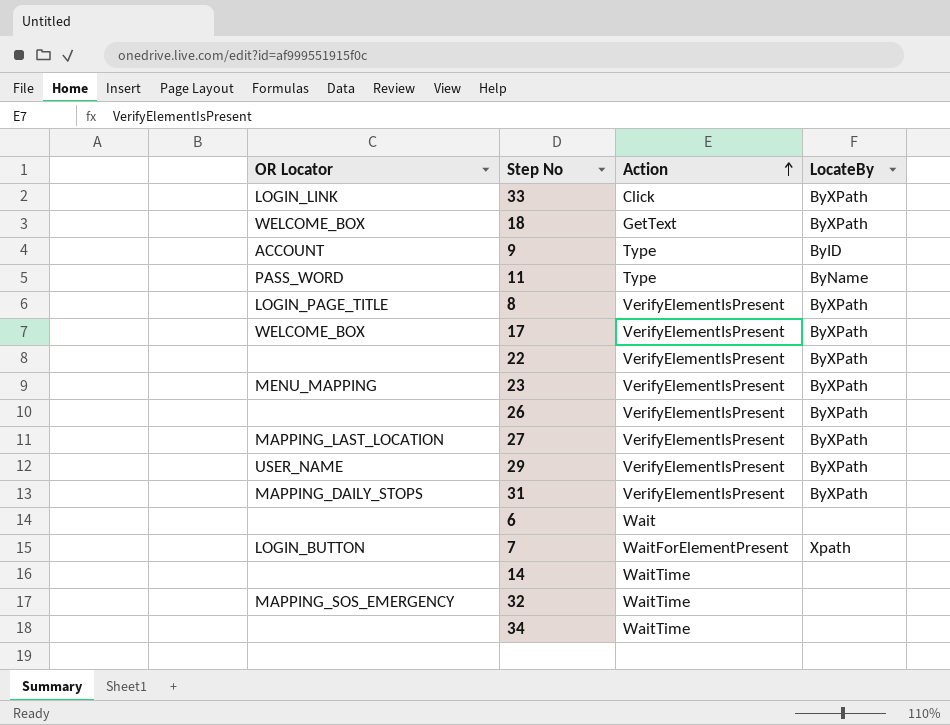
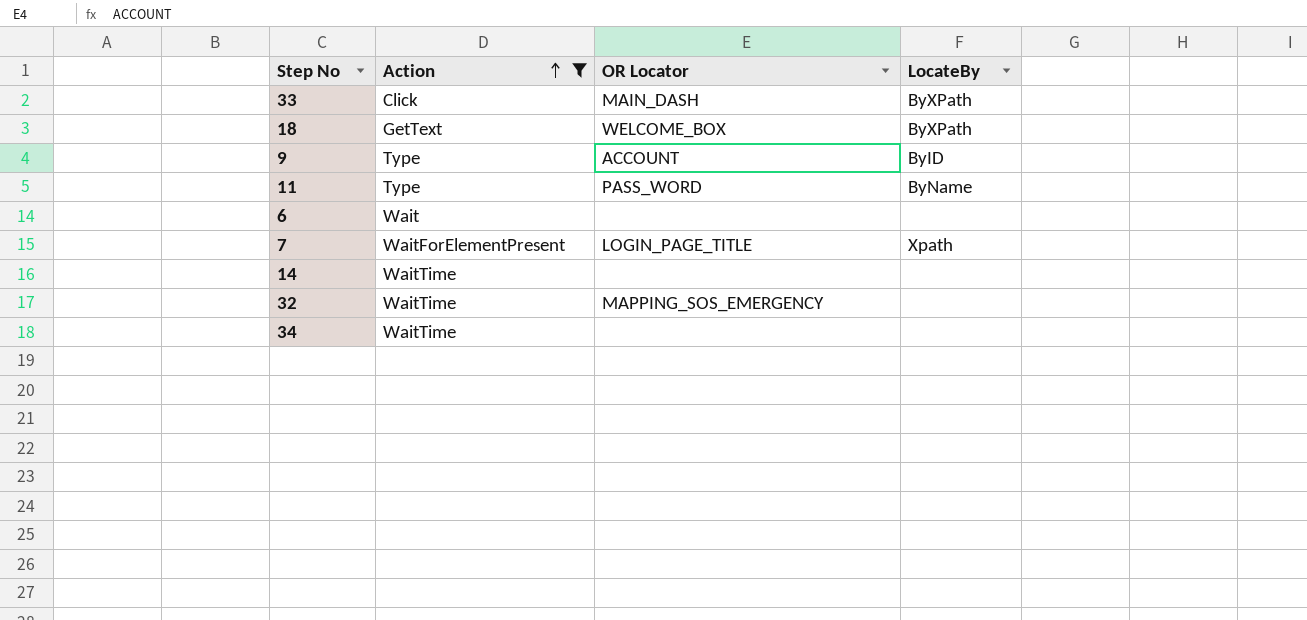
filter: none -> Action != VerifyElementIsPresent
column OR Locator | position: 1 -> 3
33 | OR Locator: LOGIN_LINK -> MAIN_DASH
7 | OR Locator: LOGIN_BUTTON -> LOGIN_PAGE_TITLE

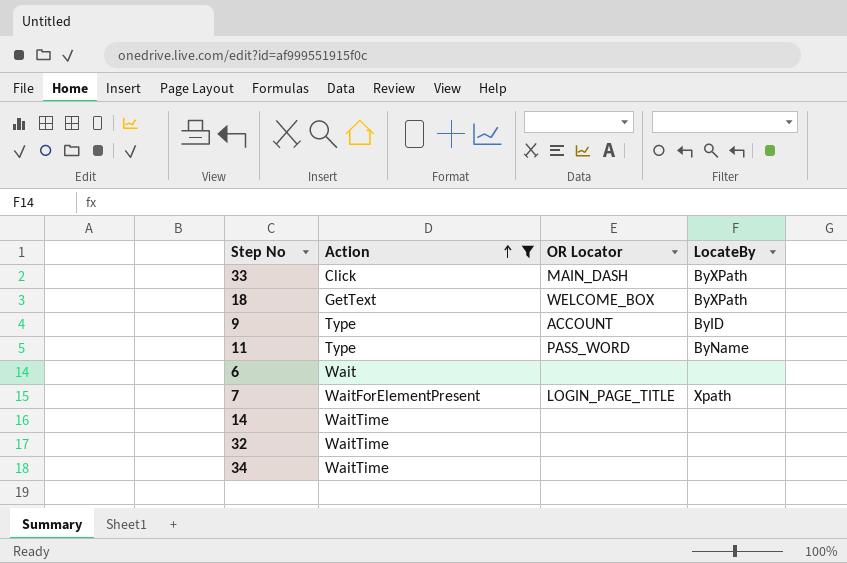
32 | OR Locator: MAPPING_SOS_EMERGENCY -> none

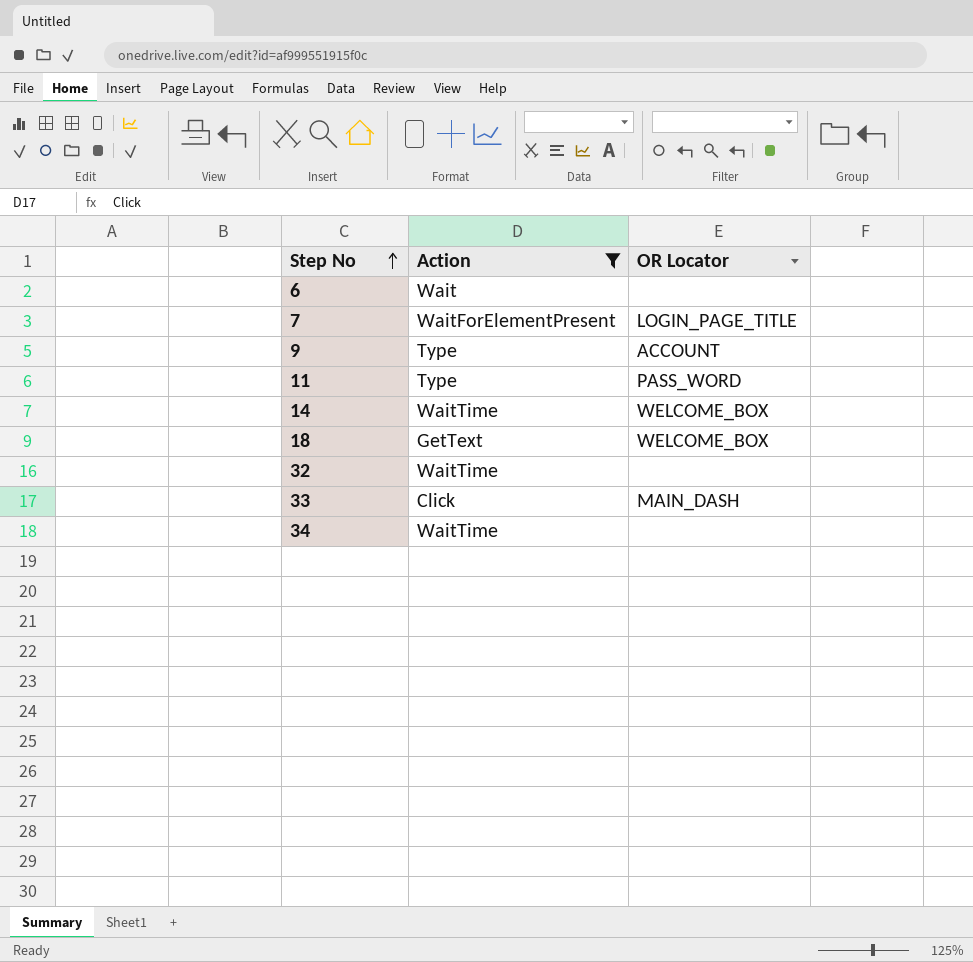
row order: Action ascending -> Step No ascending
column LocateBy | position: 4 -> none
14 | OR Locator: none -> WELCOME_BOX

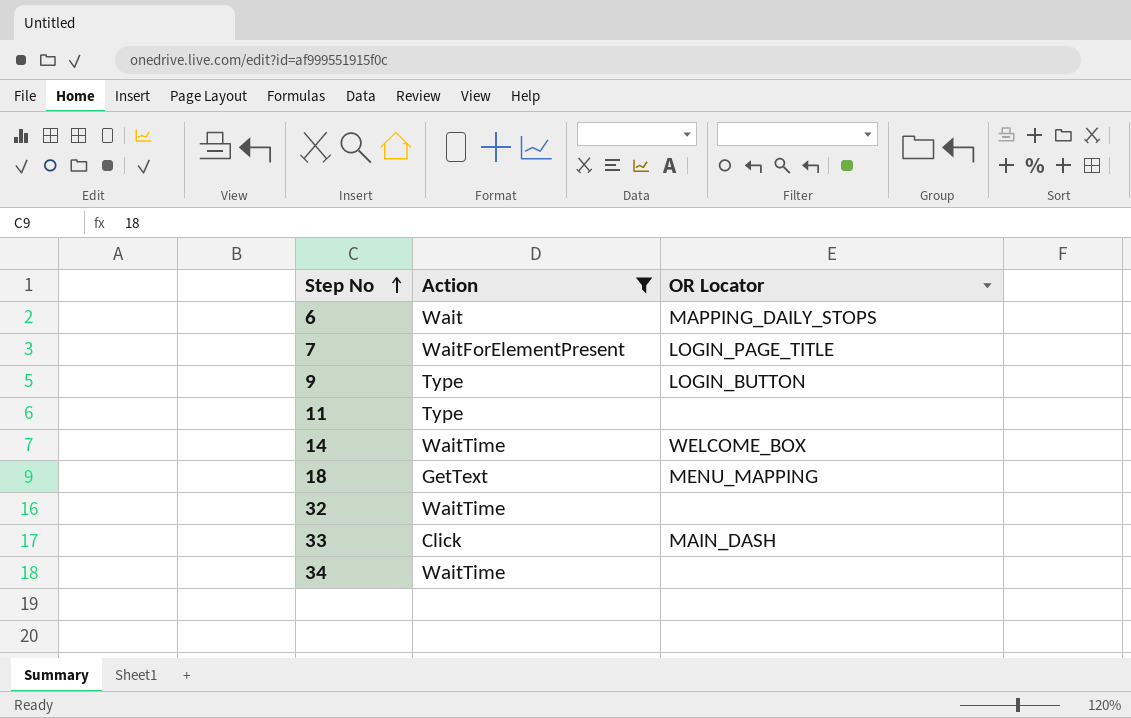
6 | OR Locator: none -> MAPPING_DAILY_STOPS
9 | OR Locator: ACCOUNT -> LOGIN_BUTTON
11 | OR Locator: PASS_WORD -> none
18 | OR Locator: WELCOME_BOX -> MENU_MAPPING

